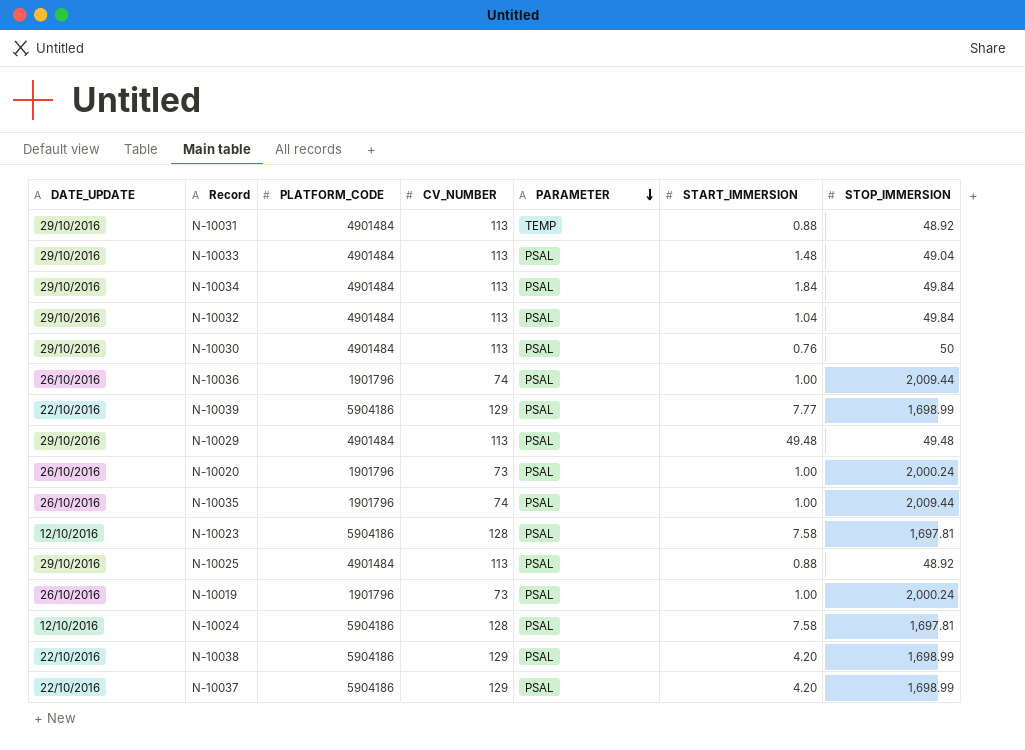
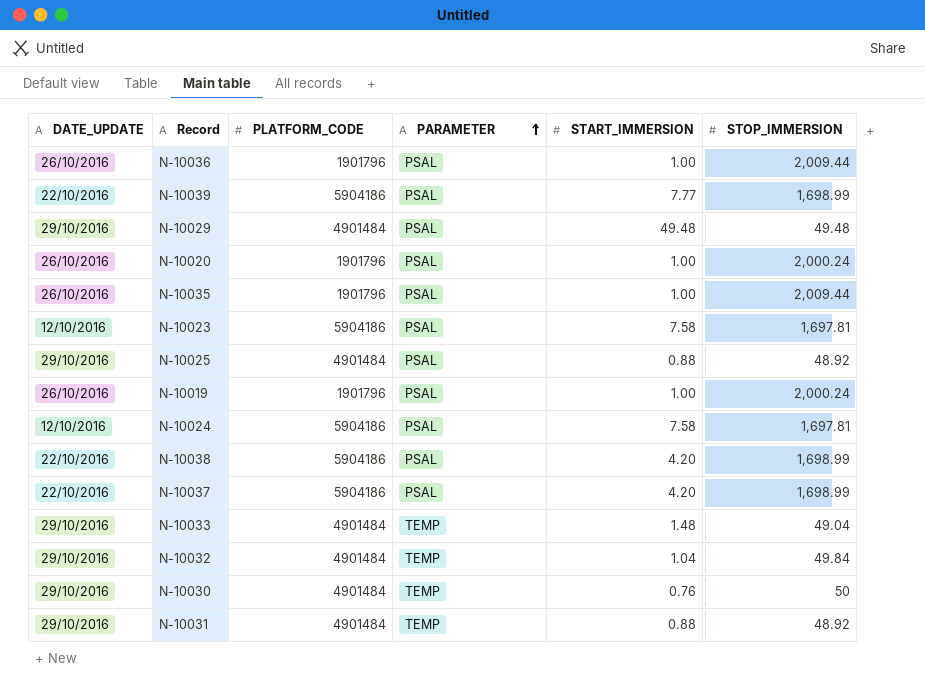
row order: PARAMETER descending -> PARAMETER ascending
column CV_NUMBER | position: 4 -> none
row N-10034: 29/10/2016 | 4901484 | 113 | PSAL | 1.84 | 49.84 -> none
N-10033 | PARAMETER: PSAL -> TEMP
N-10032 | PARAMETER: PSAL -> TEMP
N-10030 | PARAMETER: PSAL -> TEMP

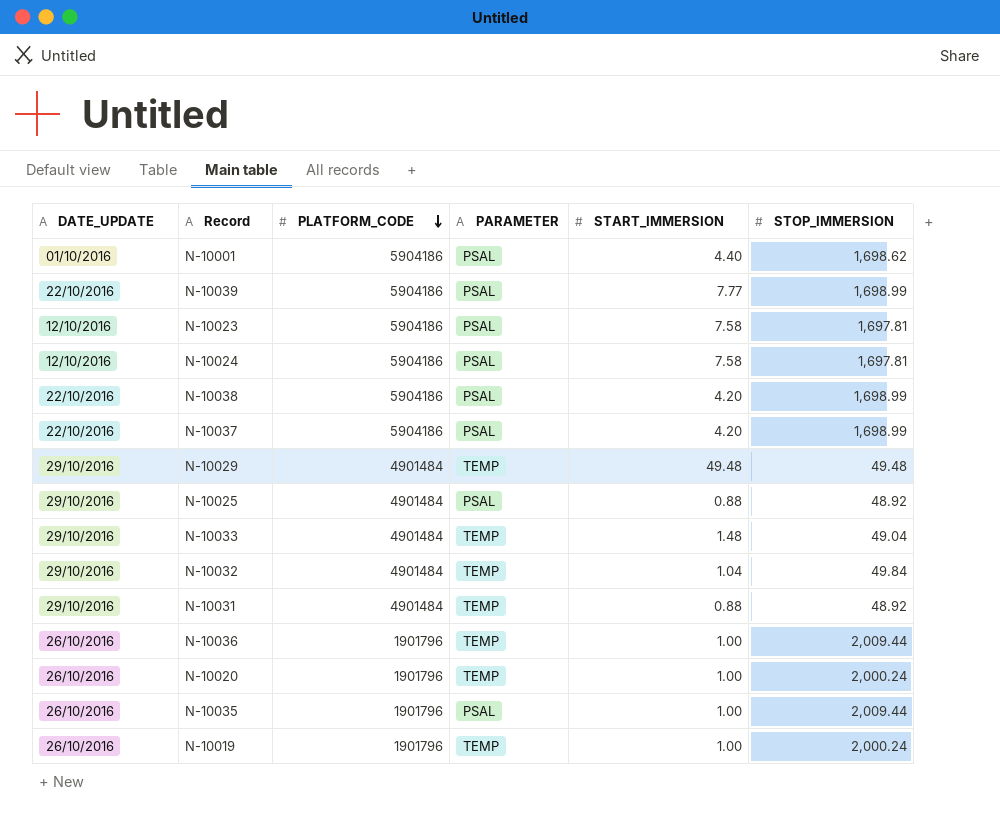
row order: PARAMETER ascending -> PLATFORM_CODE descending
row N-10030: 29/10/2016 | 4901484 | TEMP | 0.76 | 50 -> none
row N-10001: none -> 01/10/2016 | 5904186 | PSAL | 4.40 | 1,698.62
N-10029 | PARAMETER: PSAL -> TEMP
N-10036 | PARAMETER: PSAL -> TEMP
N-10020 | PARAMETER: PSAL -> TEMP
N-10019 | PARAMETER: PSAL -> TEMP

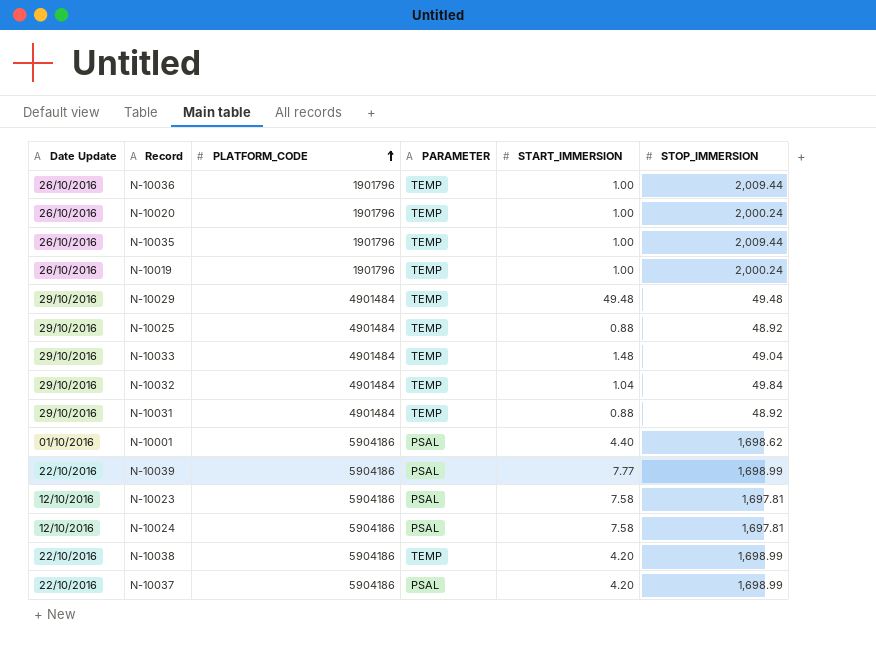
row order: PLATFORM_CODE descending -> PLATFORM_CODE ascending
column name: DATE_UPDATE -> Date Update
N-10035 | PARAMETER: PSAL -> TEMP
N-10025 | PARAMETER: PSAL -> TEMP
N-10038 | PARAMETER: PSAL -> TEMP

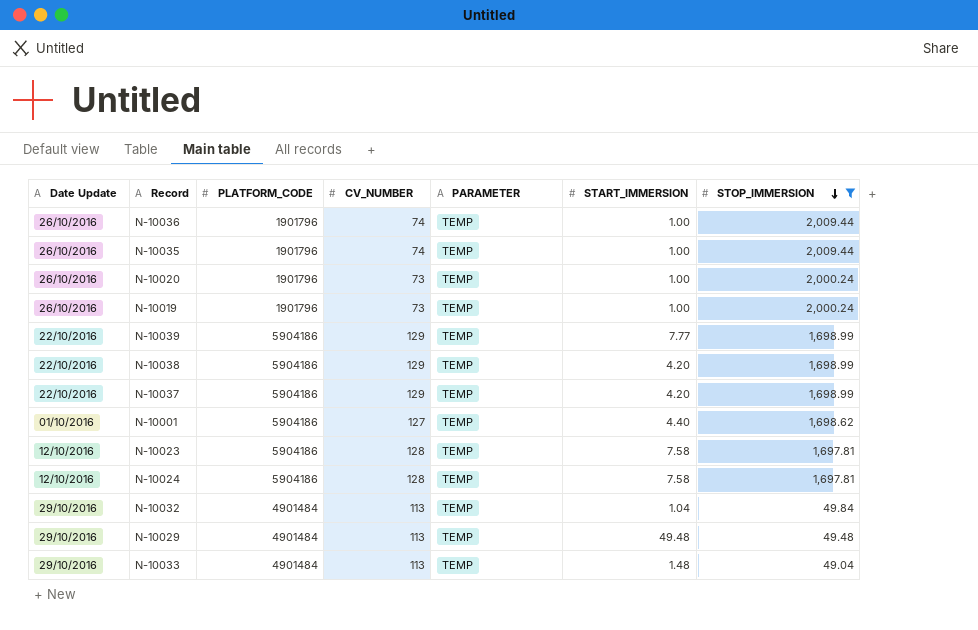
filter: none -> STOP_IMMERSION != 48.92
row order: PLATFORM_CODE ascending -> STOP_IMMERSION descending
column CV_NUMBER | position: none -> 4
N-10039 | PARAMETER: PSAL -> TEMP
N-10037 | PARAMETER: PSAL -> TEMP
N-10001 | PARAMETER: PSAL -> TEMP
N-10023 | PARAMETER: PSAL -> TEMP
N-10024 | PARAMETER: PSAL -> TEMP

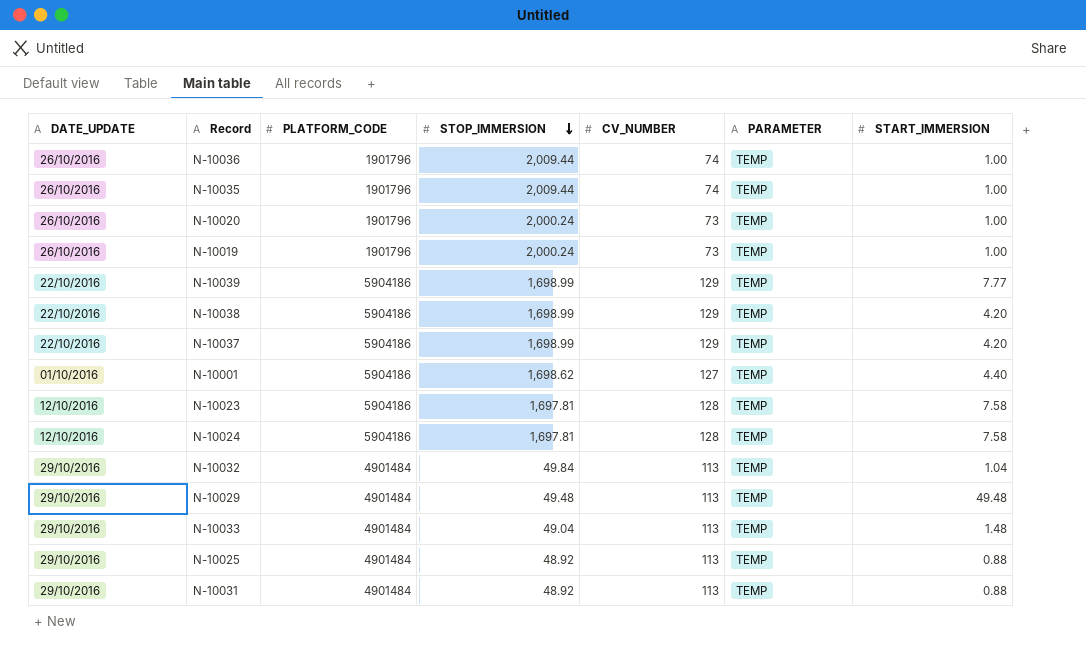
filter: STOP_IMMERSION != 48.92 -> none
column name: Date Update -> DATE_UPDATE
column STOP_IMMERSION | position: 7 -> 4

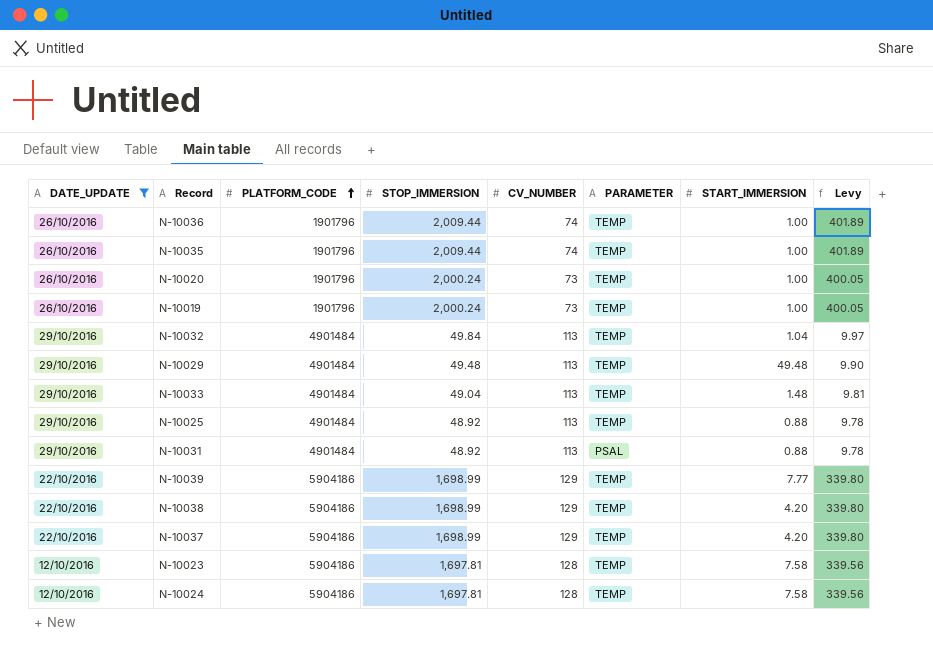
filter: none -> DATE_UPDATE != 01/10/2016
row order: STOP_IMMERSION descending -> PLATFORM_CODE ascending
column Levy | formula: none -> [STOP_IMMERSION] * 0.2
N-10031 | PARAMETER: TEMP -> PSAL

